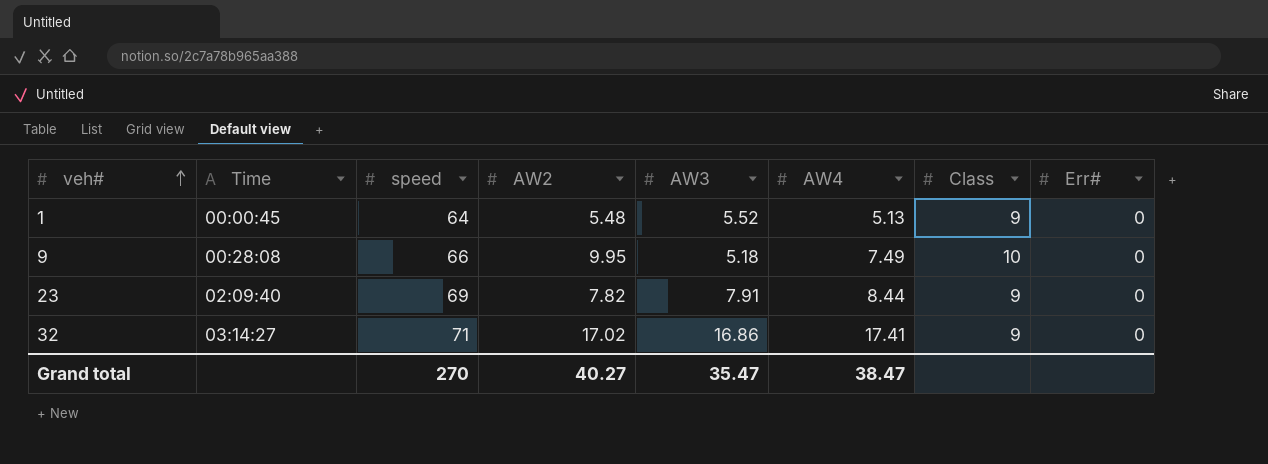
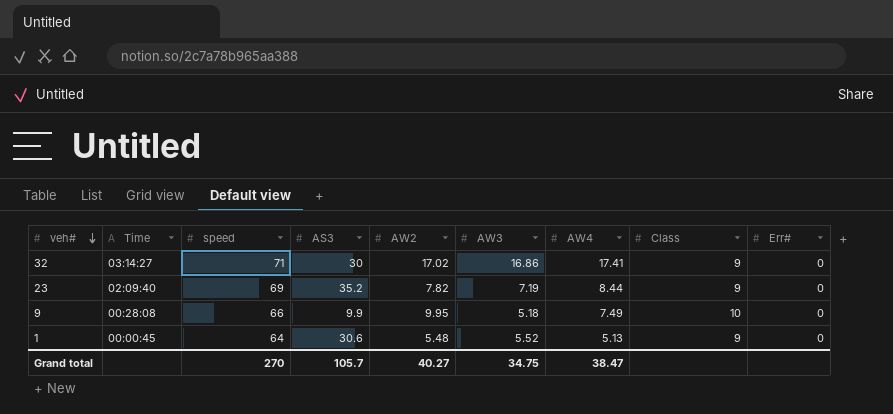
row order: veh# ascending -> veh# descending
column AS3 | position: none -> 4
23 | AW3: 7.91 -> 7.19
Grand total | AW3: 35.47 -> 34.75

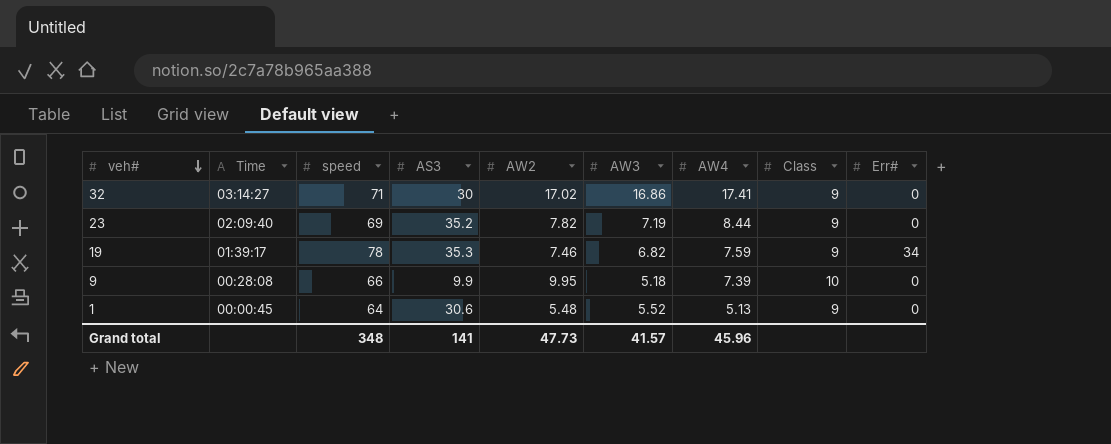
row 19: none -> 01:39:17 | 78 | 35.3 | 7.46 | 6.82 | 7.59 | 9 | 34
9 | AW4: 7.49 -> 7.39
Grand total | speed: 270 -> 348
Grand total | AS3: 105.7 -> 141
Grand total | AW2: 40.27 -> 47.73
Grand total | AW3: 34.75 -> 41.57
Grand total | AW4: 38.47 -> 45.96

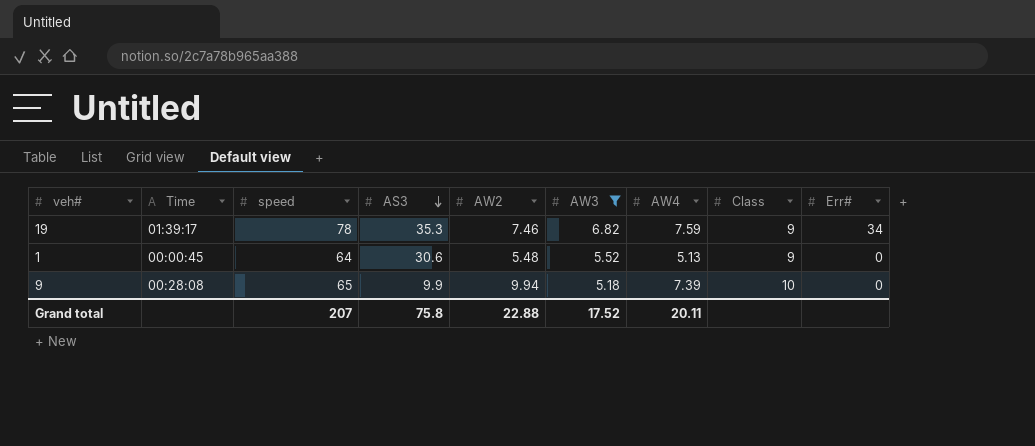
filter: none -> AW3 <= 6.82
row order: veh# descending -> AS3 descending
9 | speed: 66 -> 65
9 | AW2: 9.95 -> 9.94
Grand total | speed: 348 -> 207
Grand total | AS3: 141 -> 75.8
Grand total | AW2: 47.73 -> 22.88
Grand total | AW3: 41.57 -> 17.52
Grand total | AW4: 45.96 -> 20.11

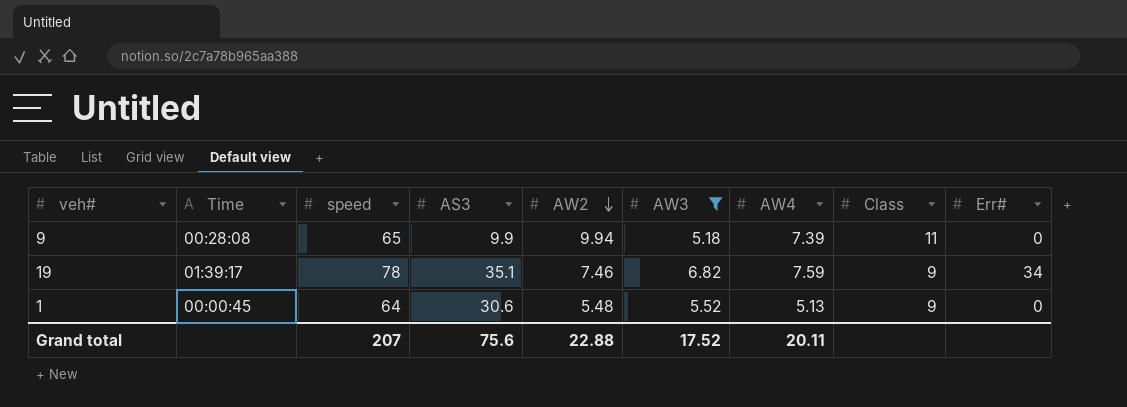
row order: AS3 descending -> AW2 descending
9 | Class: 10 -> 11
19 | AS3: 35.3 -> 35.1
Grand total | AS3: 75.8 -> 75.6

